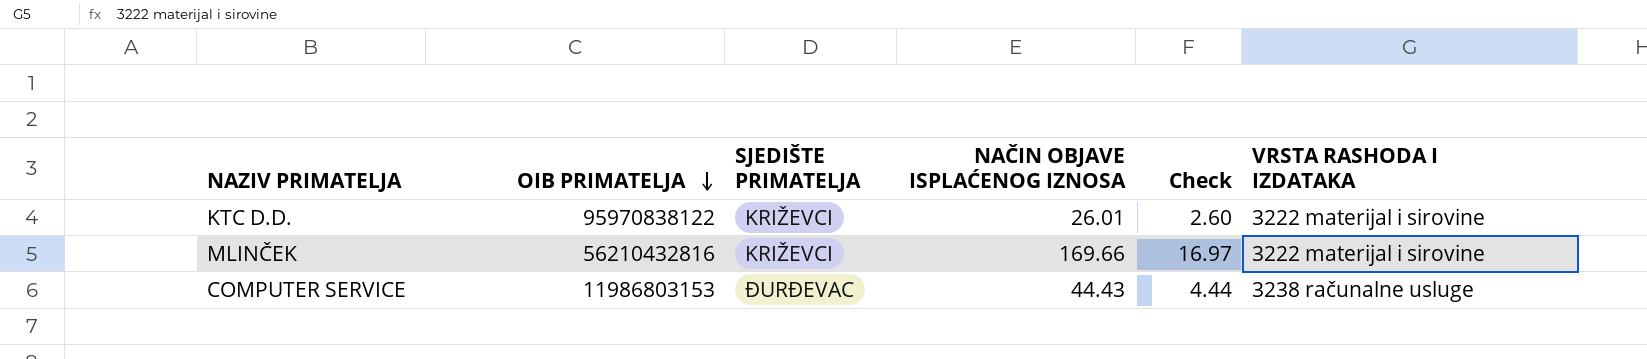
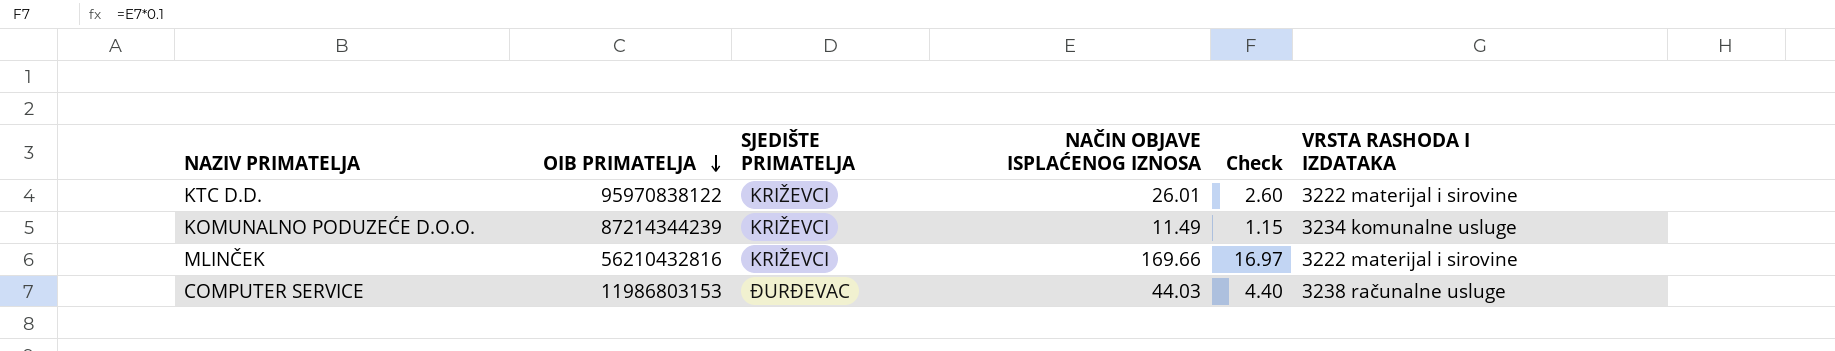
row KOMUNALNO PODUZEĆE D.O.O.: none -> 87214344239 | KRIŽEVCI | 11.49 | 1.15 | 3234 komunalne usluge
COMPUTER SERVICE | NAČIN OBJAVE ISPLAĆENOG IZNOSA: 44.43 -> 44.03
COMPUTER SERVICE | Check: 4.44 -> 4.40

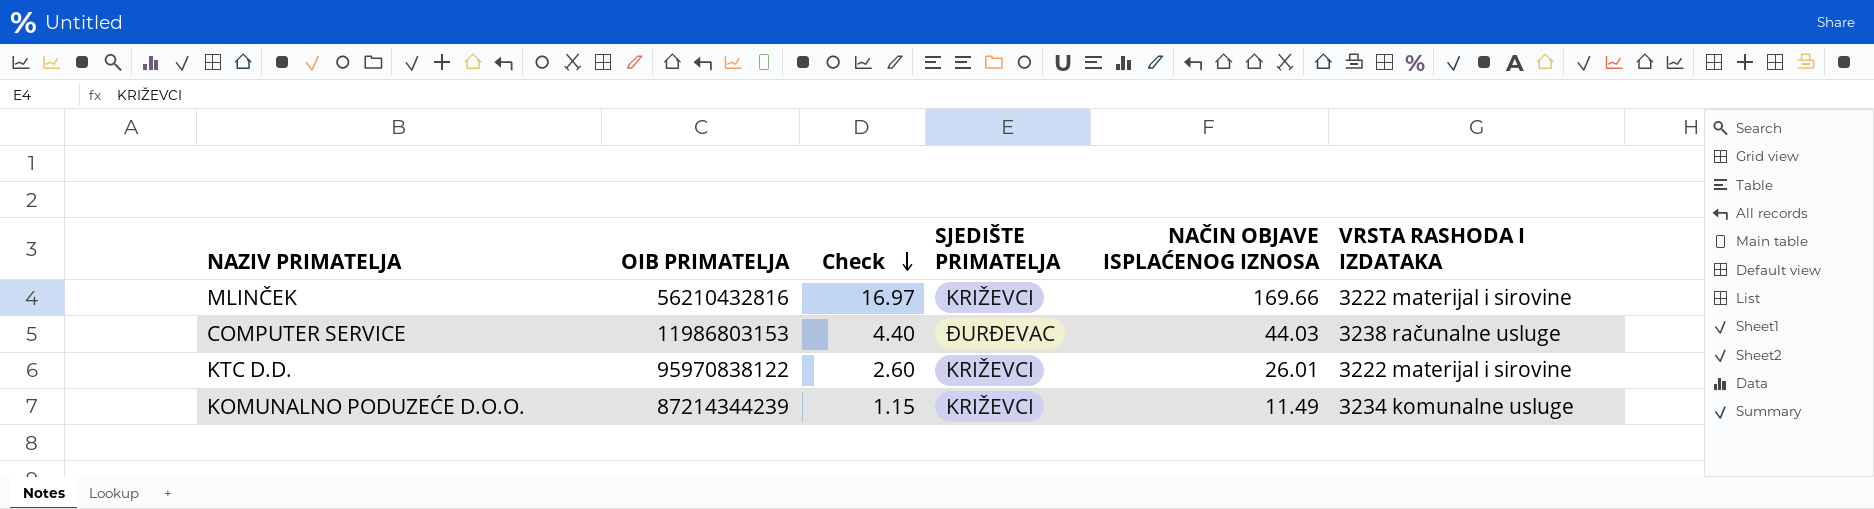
row order: OIB PRIMATELJA descending -> Check descending
column Check | position: 5 -> 3

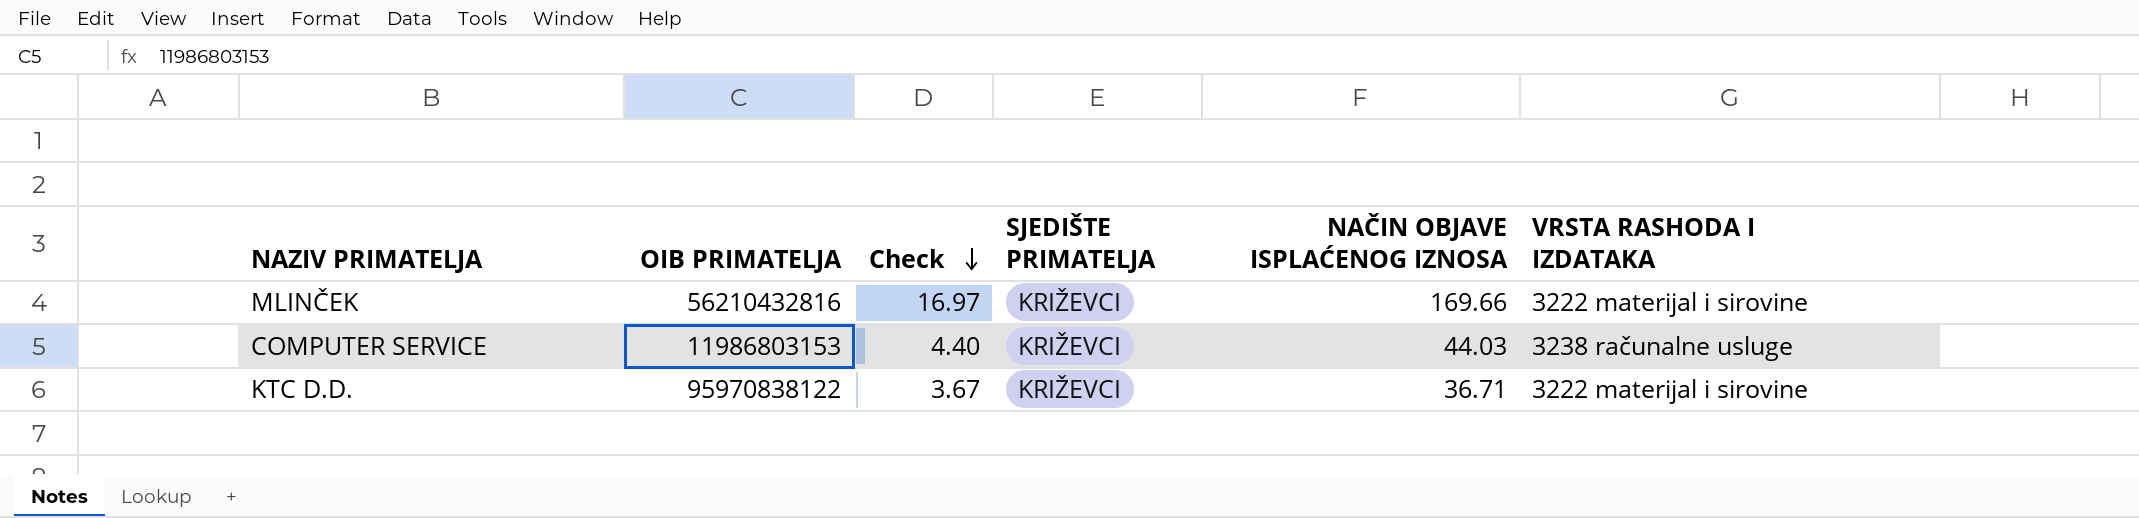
row KOMUNALNO PODUZEĆE D.O.O.: 87214344239 | 1.15 | KRIŽEVCI | 11.49 | 3234 komunalne usluge -> none
COMPUTER SERVICE | SJEDIŠTE PRIMATELJA: ĐURĐEVAC -> KRIŽEVCI
KTC D.D. | Check: 2.60 -> 3.67
KTC D.D. | NAČIN OBJAVE ISPLAĆENOG IZNOSA: 26.01 -> 36.71

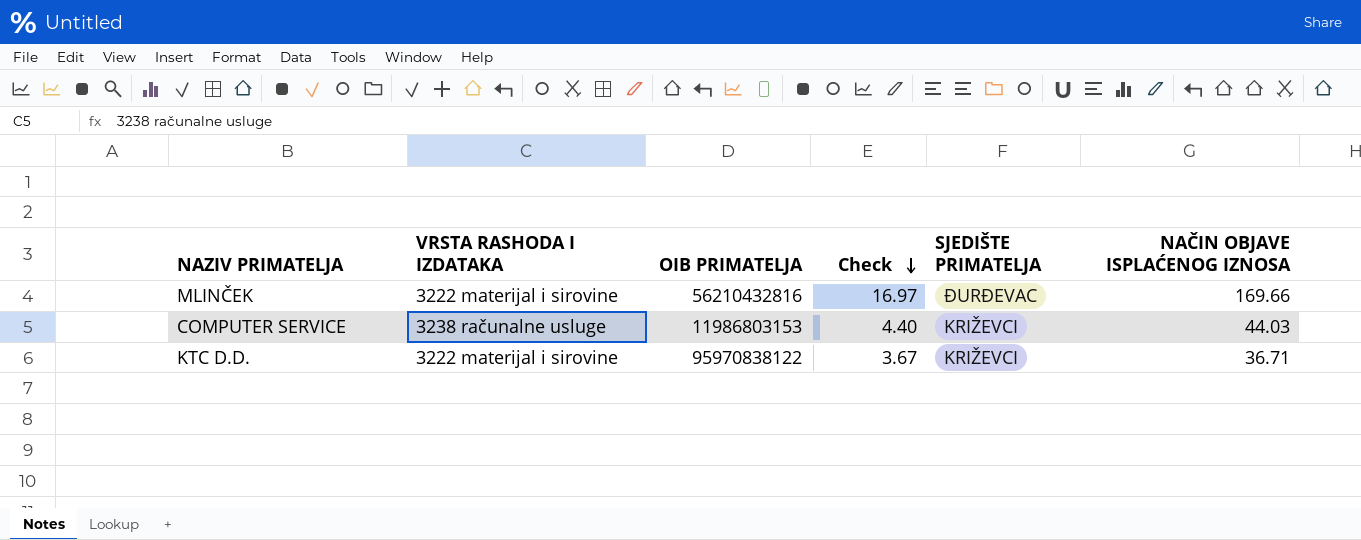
column VRSTA RASHODA I IZDATAKA | position: 6 -> 2
MLINČEK | SJEDIŠTE PRIMATELJA: KRIŽEVCI -> ĐURĐEVAC

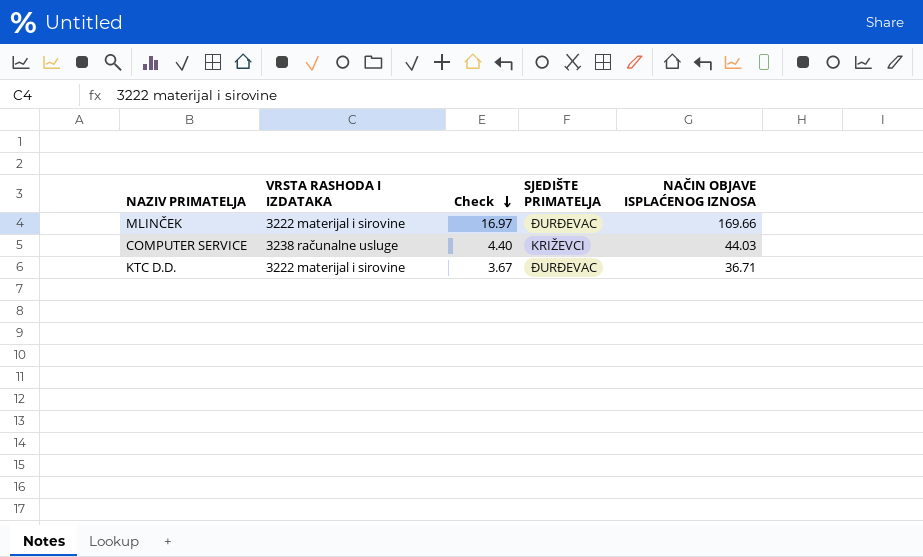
column OIB PRIMATELJA | position: 3 -> none
KTC D.D. | SJEDIŠTE PRIMATELJA: KRIŽEVCI -> ĐURĐEVAC

